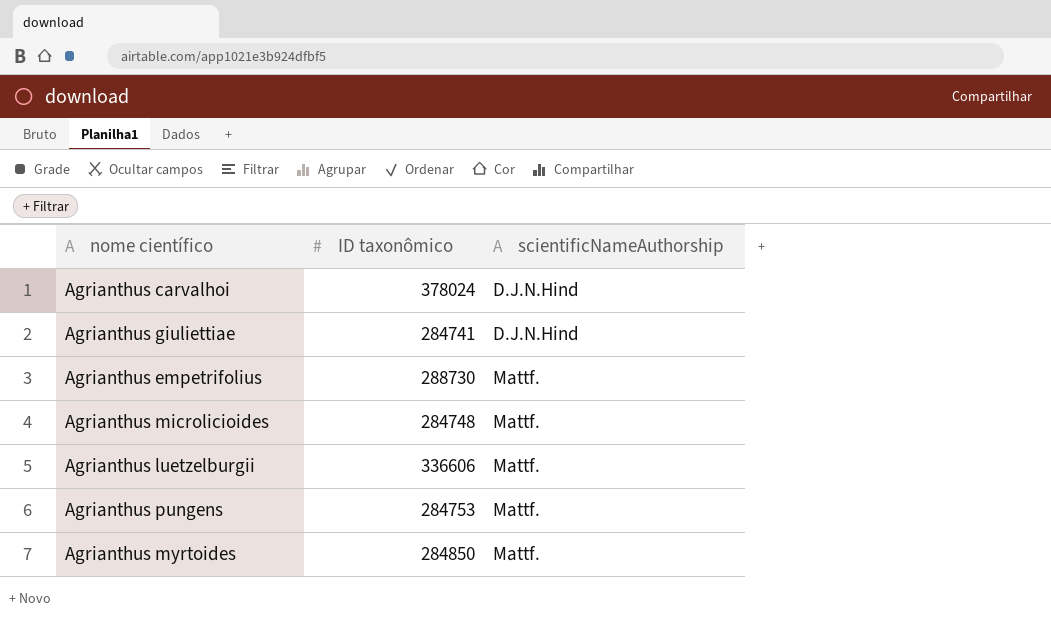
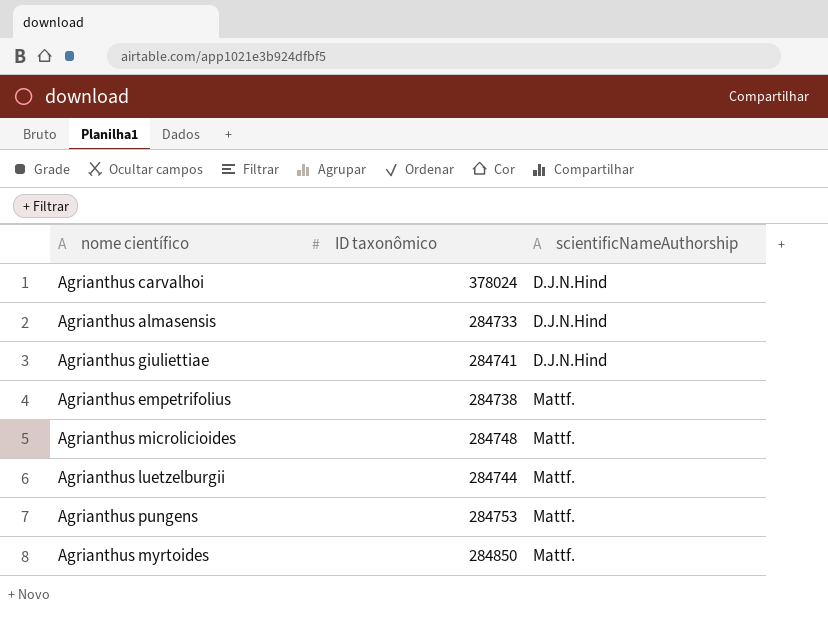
row Agrianthus almasensis: none -> 284733 | D.J.N.Hind
Agrianthus empetrifolius | ID taxonômico: 288730 -> 284738
Agrianthus luetzelburgii | ID taxonômico: 336606 -> 284744

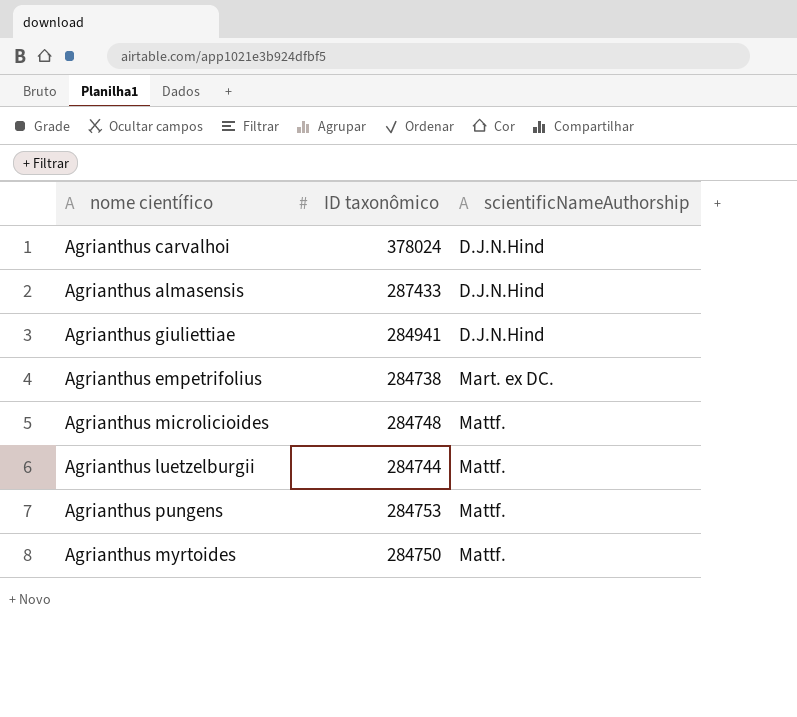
Agrianthus almasensis | ID taxonômico: 284733 -> 287433
Agrianthus giuliettiae | ID taxonômico: 284741 -> 284941
Agrianthus empetrifolius | scientificNameAuthorship: Mattf. -> Mart. ex DC.
Agrianthus myrtoides | ID taxonômico: 284850 -> 284750

